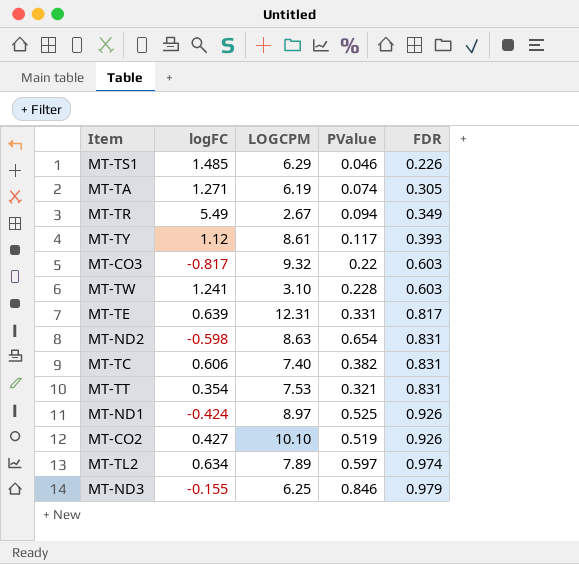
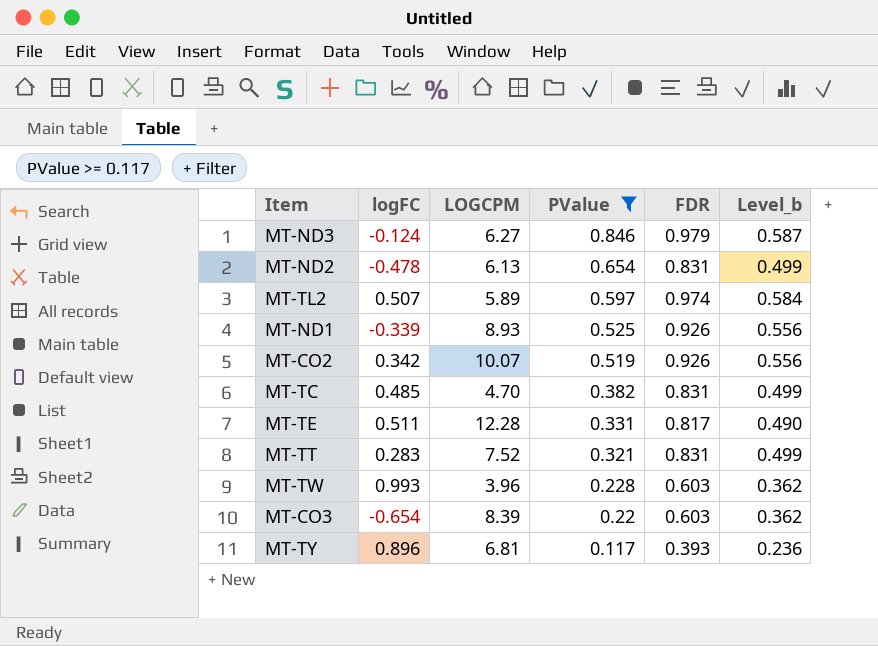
filter: none -> PValue >= 0.117
row order: FDR ascending -> PValue descending
column Level_b | formula: none -> [FDR] * 0.6
MT-ND3 | logFC: -0.155 -> -0.124
MT-ND3 | LOGCPM: 6.25 -> 6.27
MT-ND2 | logFC: -0.598 -> -0.478
MT-ND2 | LOGCPM: 8.63 -> 6.13
MT-TL2 | logFC: 0.634 -> 0.507
MT-TL2 | LOGCPM: 7.89 -> 5.89
MT-ND1 | logFC: -0.424 -> -0.339
MT-ND1 | LOGCPM: 8.97 -> 8.93
MT-CO2 | logFC: 0.427 -> 0.342
MT-CO2 | LOGCPM: 10.10 -> 10.07
MT-TC | logFC: 0.606 -> 0.485
MT-TC | LOGCPM: 7.40 -> 4.70
MT-TE | logFC: 0.639 -> 0.511
MT-TE | LOGCPM: 12.31 -> 12.28
MT-TT | logFC: 0.354 -> 0.283
MT-TT | LOGCPM: 7.53 -> 7.52
MT-TW | logFC: 1.241 -> 0.993
MT-TW | LOGCPM: 3.10 -> 3.96
MT-CO3 | logFC: -0.817 -> -0.654
MT-CO3 | LOGCPM: 9.32 -> 8.39
MT-TY | logFC: 1.12 -> 0.896
MT-TY | LOGCPM: 8.61 -> 6.81

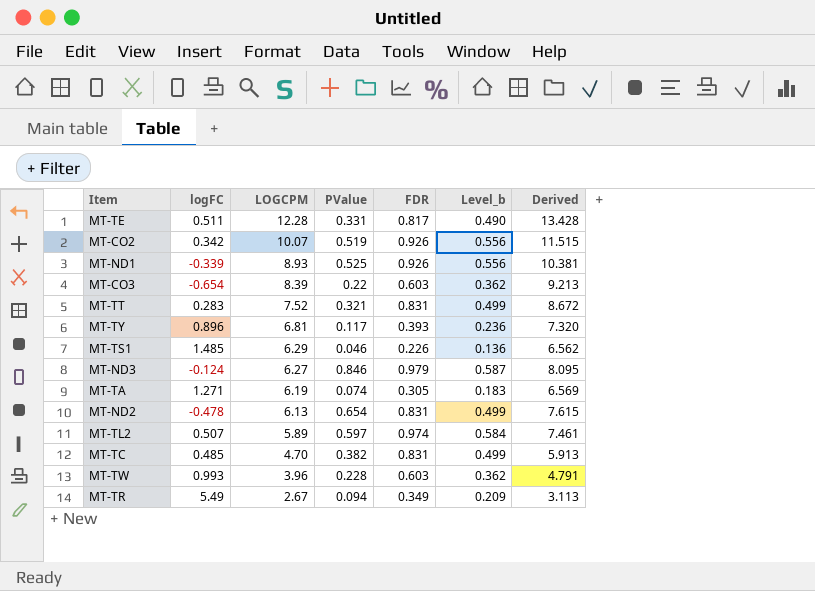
filter: PValue >= 0.117 -> none
row order: PValue descending -> LOGCPM descending
column Derived | formula: none -> [LOGCPM] + [PValue] + [FDR]

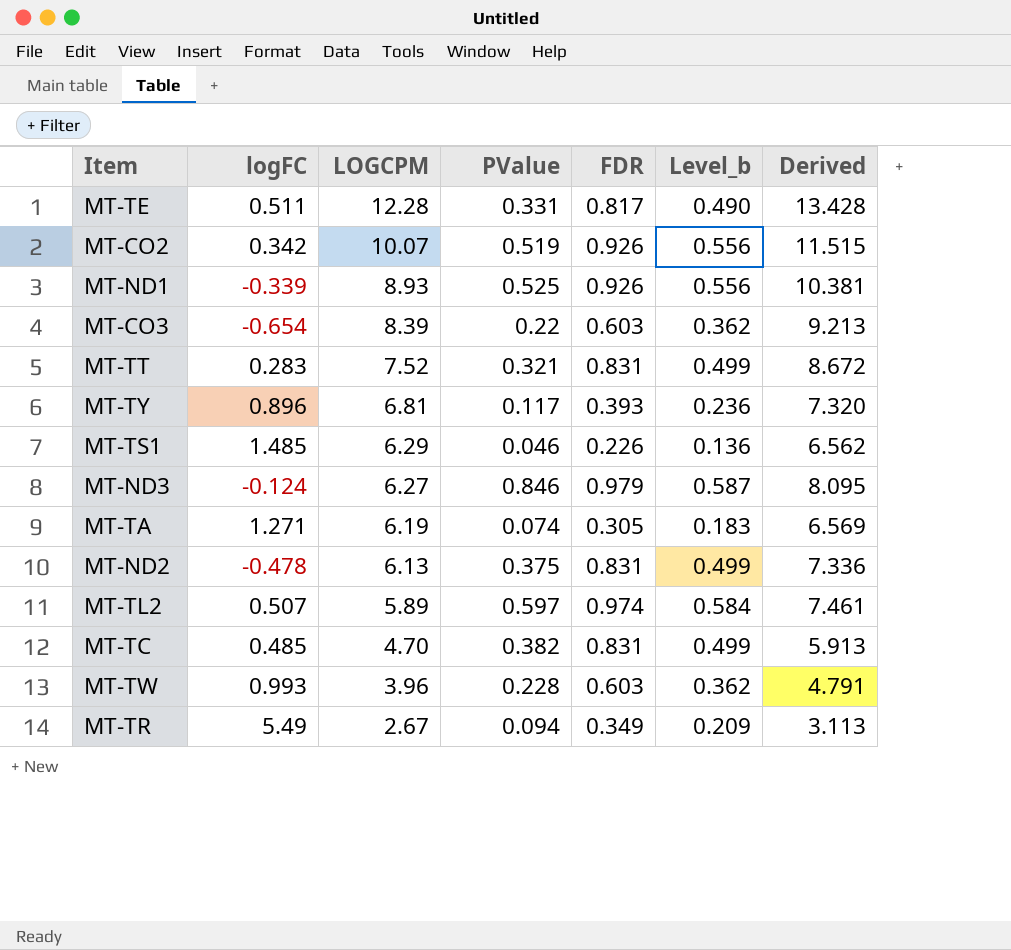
MT-ND2 | PValue: 0.654 -> 0.375
MT-ND2 | Derived: 7.615 -> 7.336

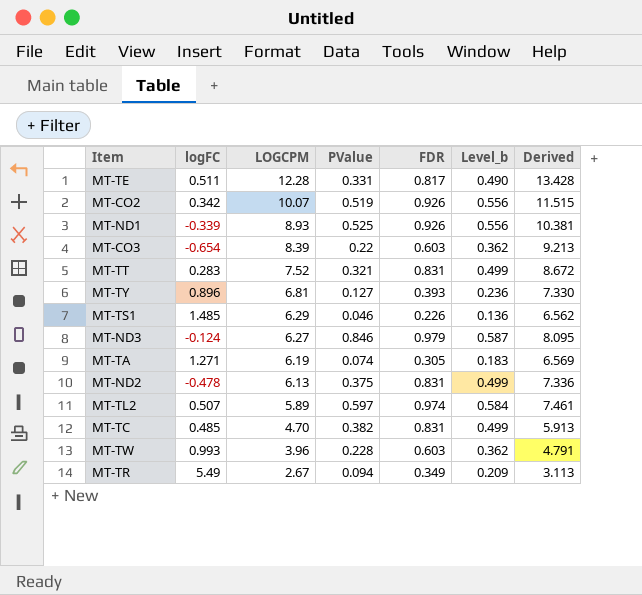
MT-TY | PValue: 0.117 -> 0.127
MT-TY | Derived: 7.320 -> 7.330

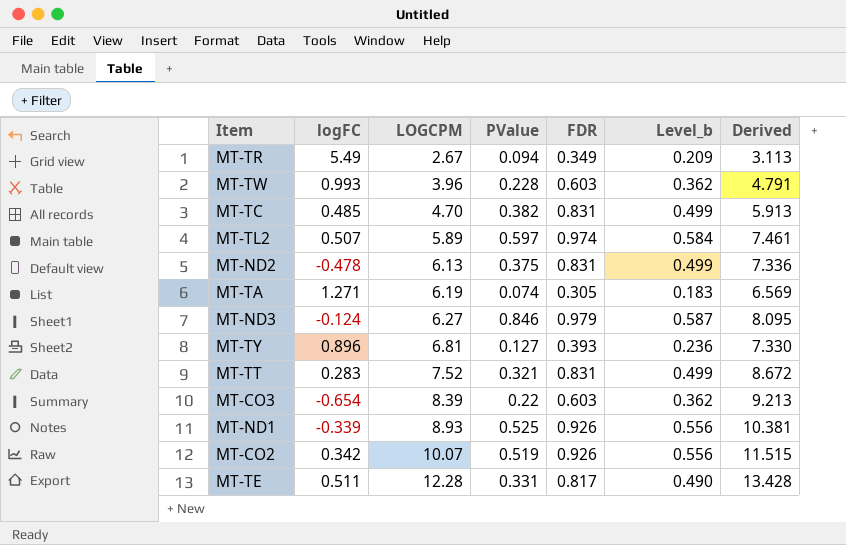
row order: LOGCPM descending -> LOGCPM ascending
row MT-TS1: 1.485 | 6.29 | 0.046 | 0.226 | 0.136 | 6.562 -> none

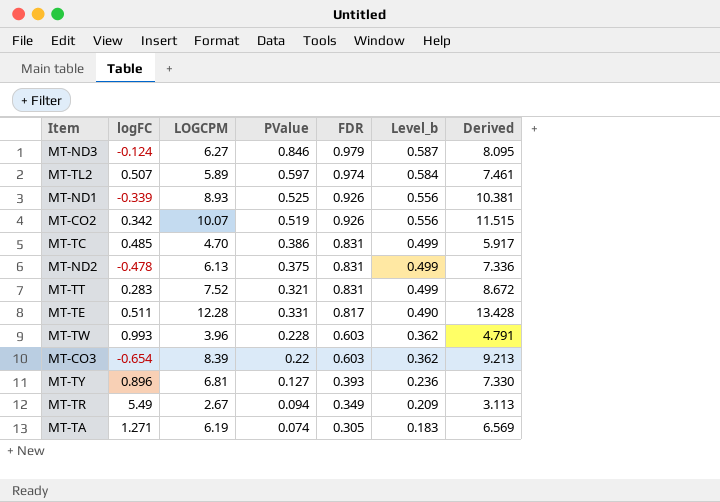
row order: LOGCPM ascending -> FDR descending
MT-TC | PValue: 0.382 -> 0.386
MT-TC | Derived: 5.913 -> 5.917

